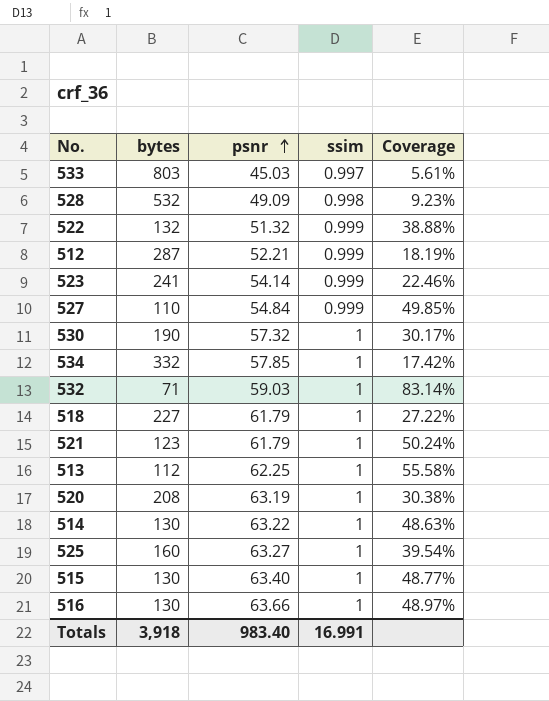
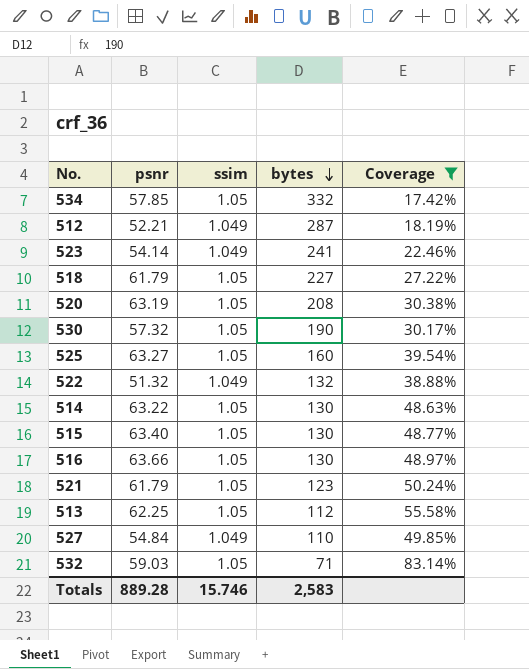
filter: none -> Coverage >= 17.42%
row order: psnr ascending -> bytes descending
column bytes | position: 2 -> 4
534 | ssim: 1 -> 1.05
512 | ssim: 0.999 -> 1.049
523 | ssim: 0.999 -> 1.049
518 | ssim: 1 -> 1.05
520 | ssim: 1 -> 1.05
530 | ssim: 1 -> 1.05
525 | ssim: 1 -> 1.05
522 | ssim: 0.999 -> 1.049
514 | ssim: 1 -> 1.05
515 | ssim: 1 -> 1.05
516 | ssim: 1 -> 1.05
521 | ssim: 1 -> 1.05
513 | ssim: 1 -> 1.05
527 | ssim: 0.999 -> 1.049
532 | ssim: 1 -> 1.05
Totals | psnr: 983.40 -> 889.28
Totals | ssim: 16.991 -> 15.746
Totals | bytes: 3,918 -> 2,583

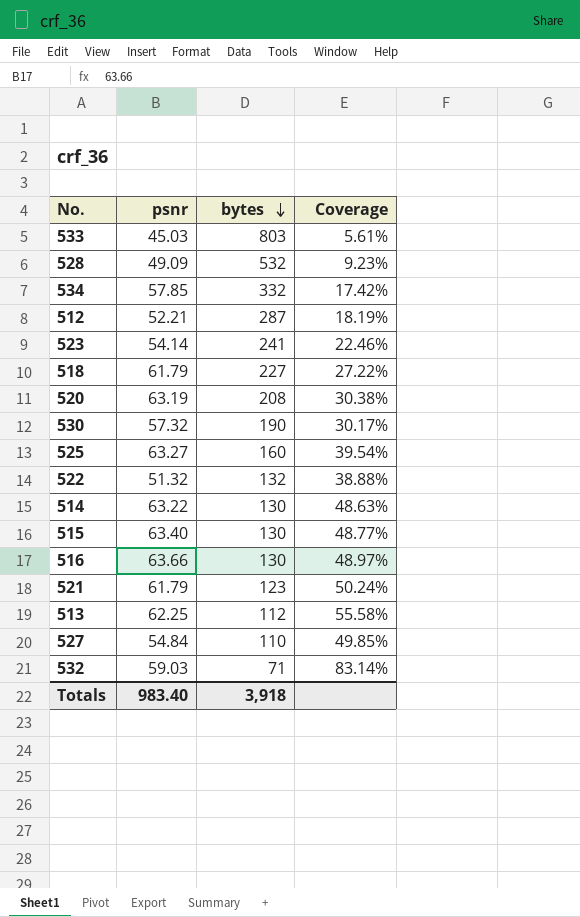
filter: Coverage >= 17.42% -> none
column ssim | position: 3 -> none
Totals | psnr: 889.28 -> 983.40
Totals | bytes: 2,583 -> 3,918

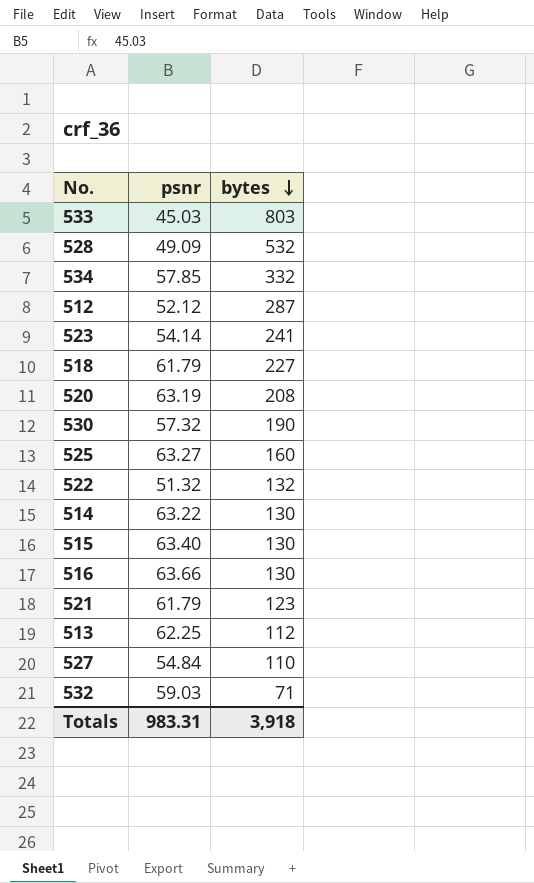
column Coverage | formula: [psnr] / [bytes] -> none
512 | psnr: 52.21 -> 52.12
Totals | psnr: 983.40 -> 983.31

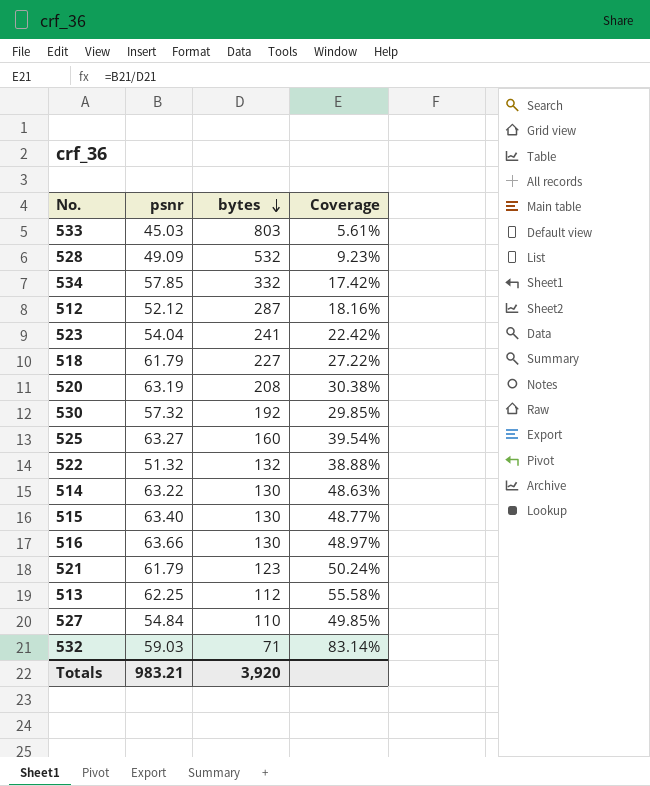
column Coverage | formula: none -> [psnr] / [bytes]
523 | psnr: 54.14 -> 54.04
530 | bytes: 190 -> 192
Totals | psnr: 983.31 -> 983.21
Totals | bytes: 3,918 -> 3,920

